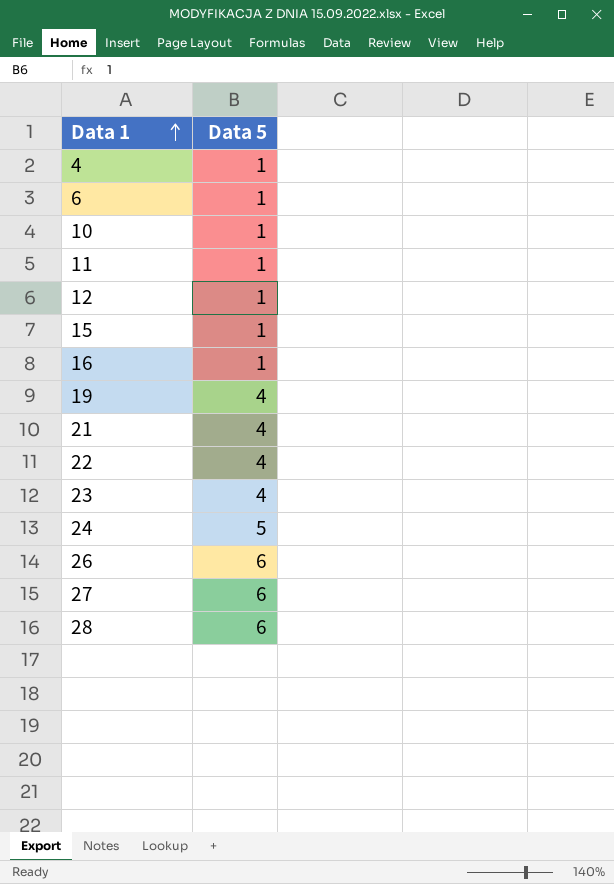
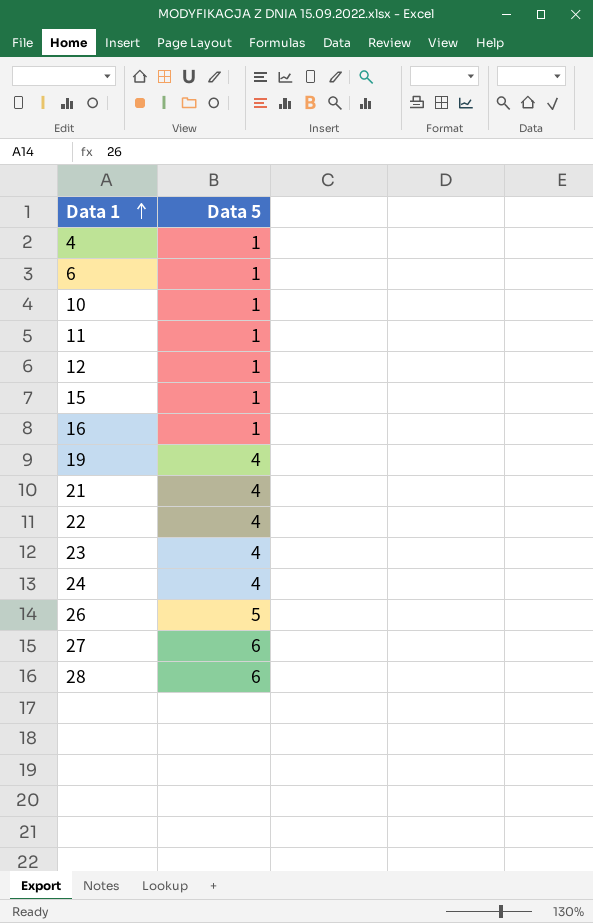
24 | Data 5: 5 -> 4
26 | Data 5: 6 -> 5

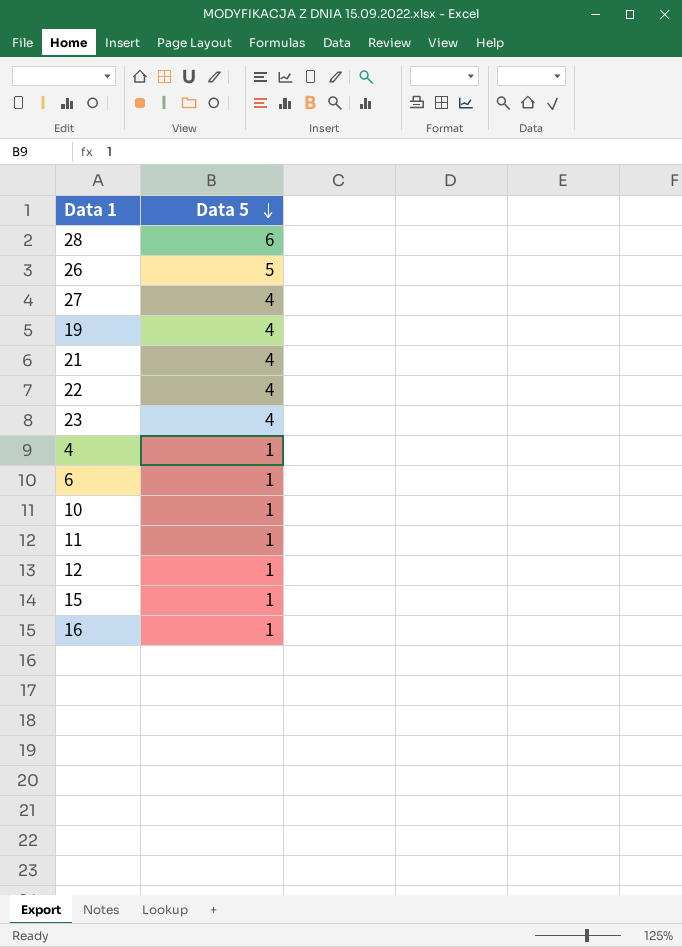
row order: Data 1 ascending -> Data 5 descending
row 24: 4 -> none
27 | Data 5: 6 -> 4

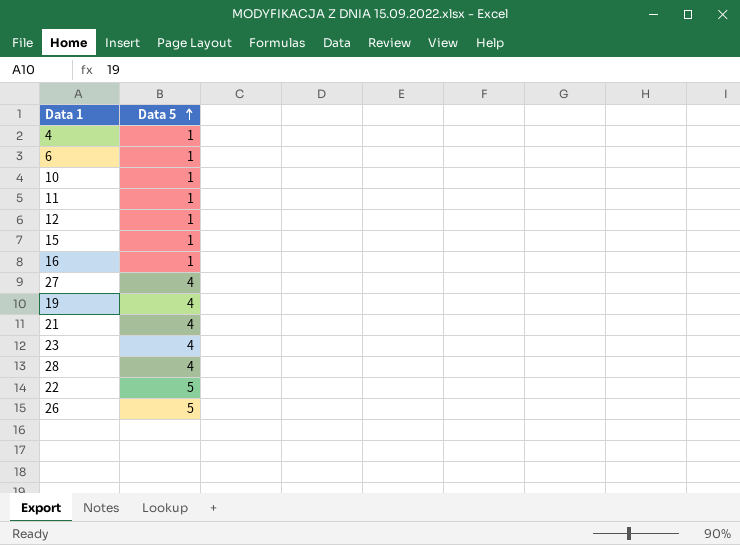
row order: Data 5 descending -> Data 5 ascending
28 | Data 5: 6 -> 4
22 | Data 5: 4 -> 5

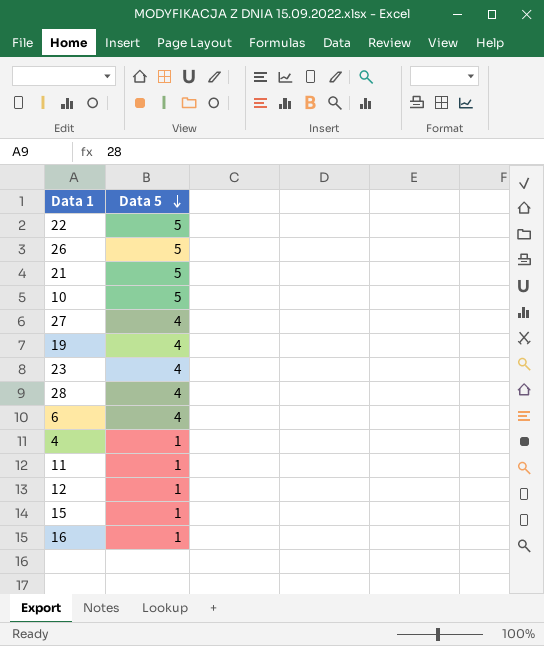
row order: Data 5 ascending -> Data 5 descending
21 | Data 5: 4 -> 5
10 | Data 5: 1 -> 5
6 | Data 5: 1 -> 4

